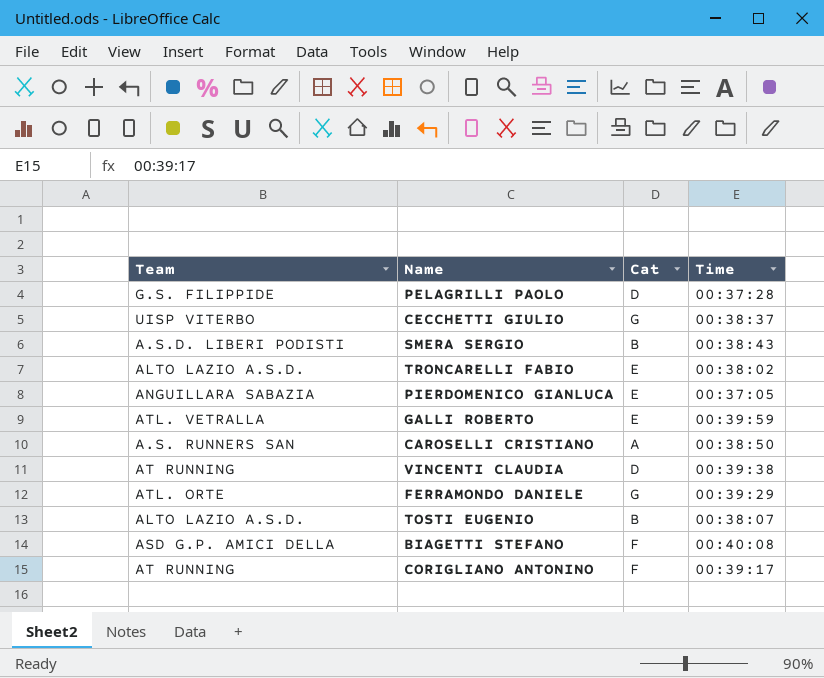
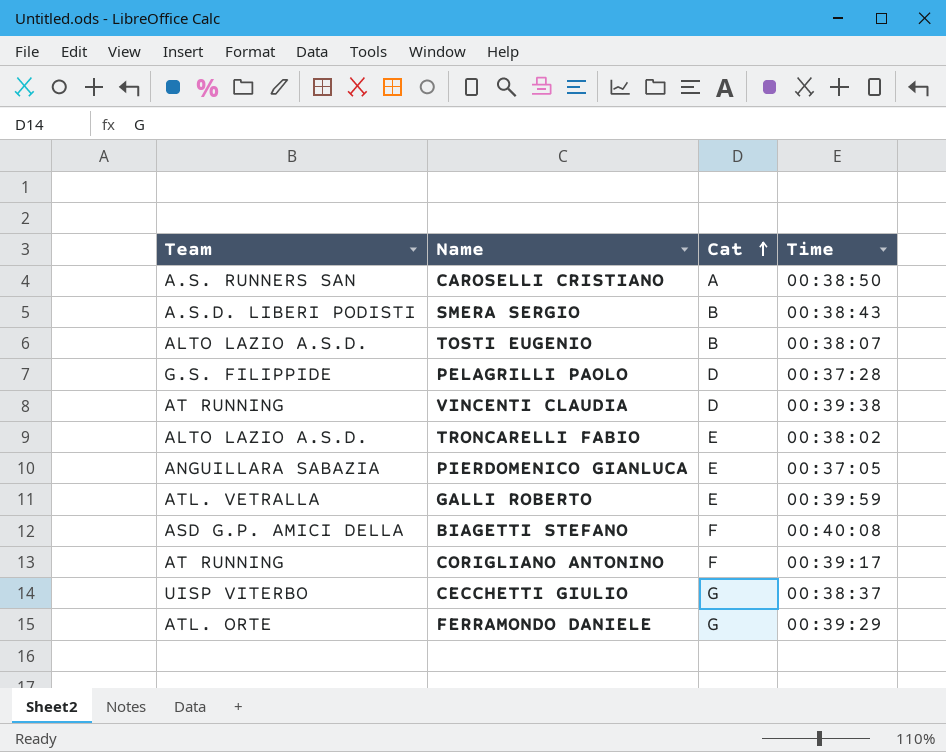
row order: none -> Cat ascending

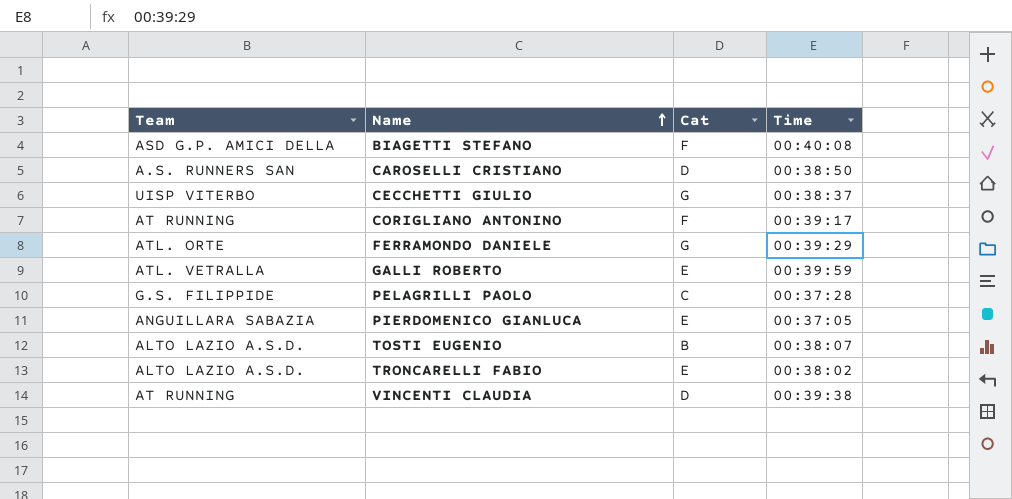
row order: Cat ascending -> Name ascending
row SMERA SERGIO: A.S.D. LIBERI PODISTI | B | 00:38:43 -> none
CAROSELLI CRISTIANO | Cat: A -> D
PELAGRILLI PAOLO | Cat: D -> C

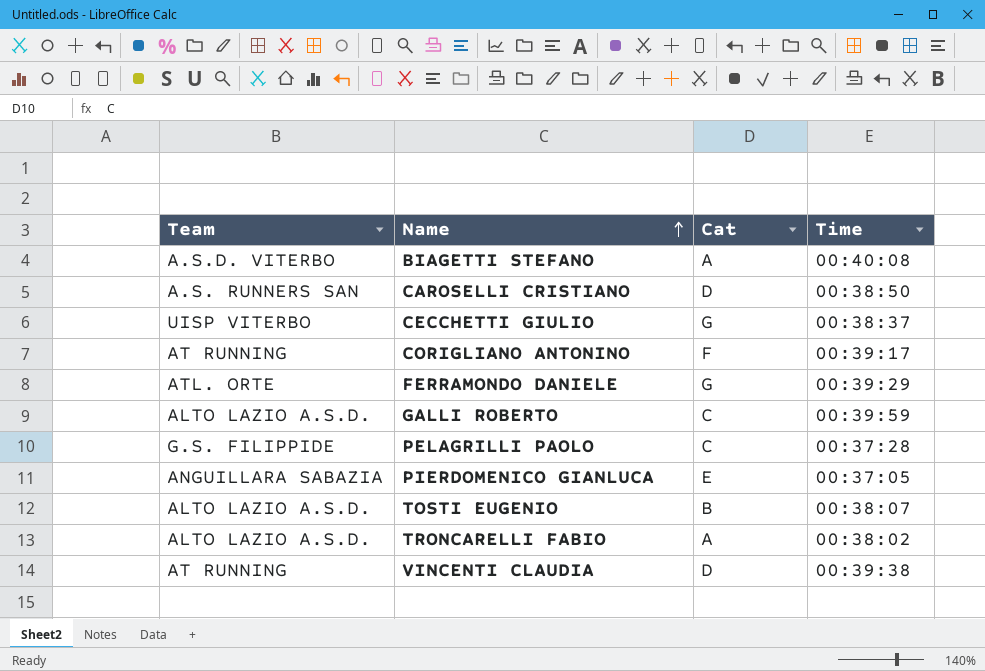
BIAGETTI STEFANO | Team: ASD G.P. AMICI DELLA -> A.S.D. VITERBO
BIAGETTI STEFANO | Cat: F -> A
GALLI ROBERTO | Team: ATL. VETRALLA -> ALTO LAZIO A.S.D.
GALLI ROBERTO | Cat: E -> C
TRONCARELLI FABIO | Cat: E -> A

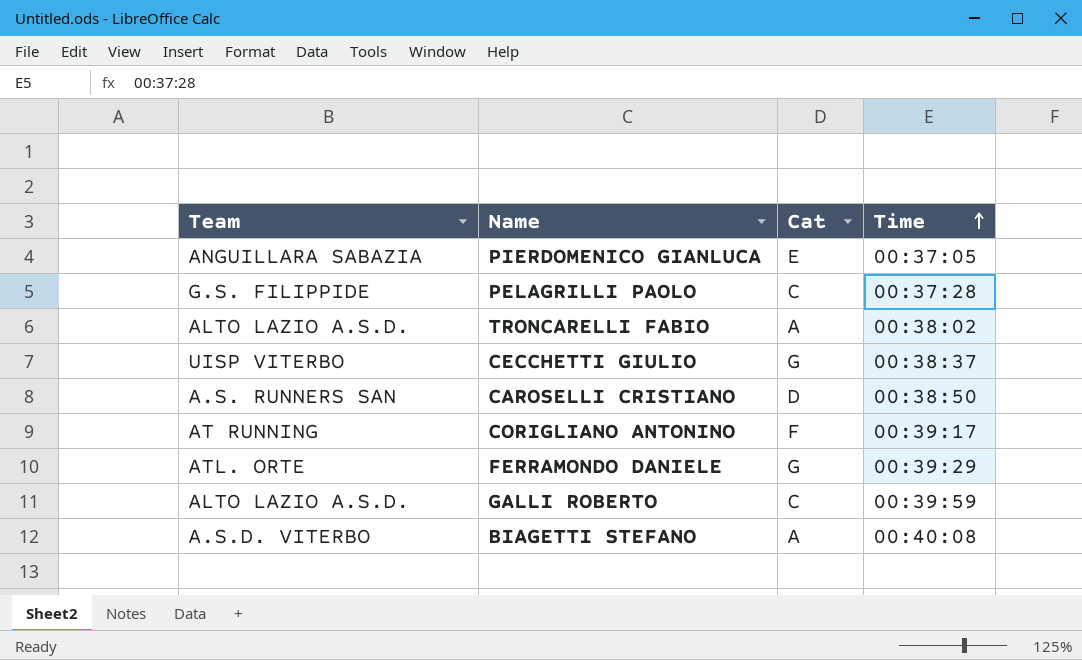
row order: Name ascending -> Time ascending
row TOSTI EUGENIO: ALTO LAZIO A.S.D. | B | 00:38:07 -> none
row VINCENTI CLAUDIA: AT RUNNING | D | 00:39:38 -> none

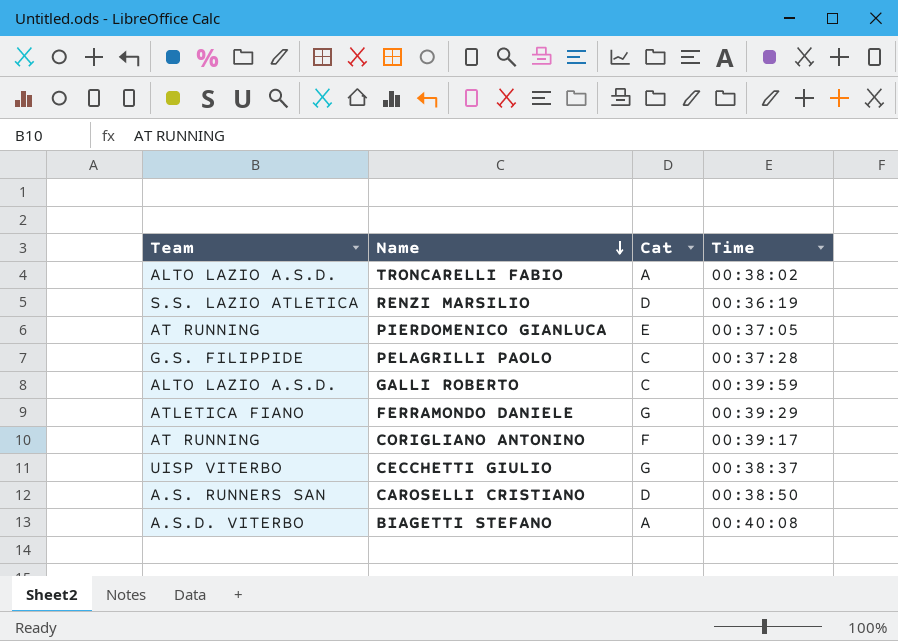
row order: Time ascending -> Name descending
row RENZI MARSILIO: none -> S.S. LAZIO ATLETICA | D | 00:36:19
PIERDOMENICO GIANLUCA | Team: ANGUILLARA SABAZIA -> AT RUNNING
FERRAMONDO DANIELE | Team: ATL. ORTE -> ATLETICA FIANO

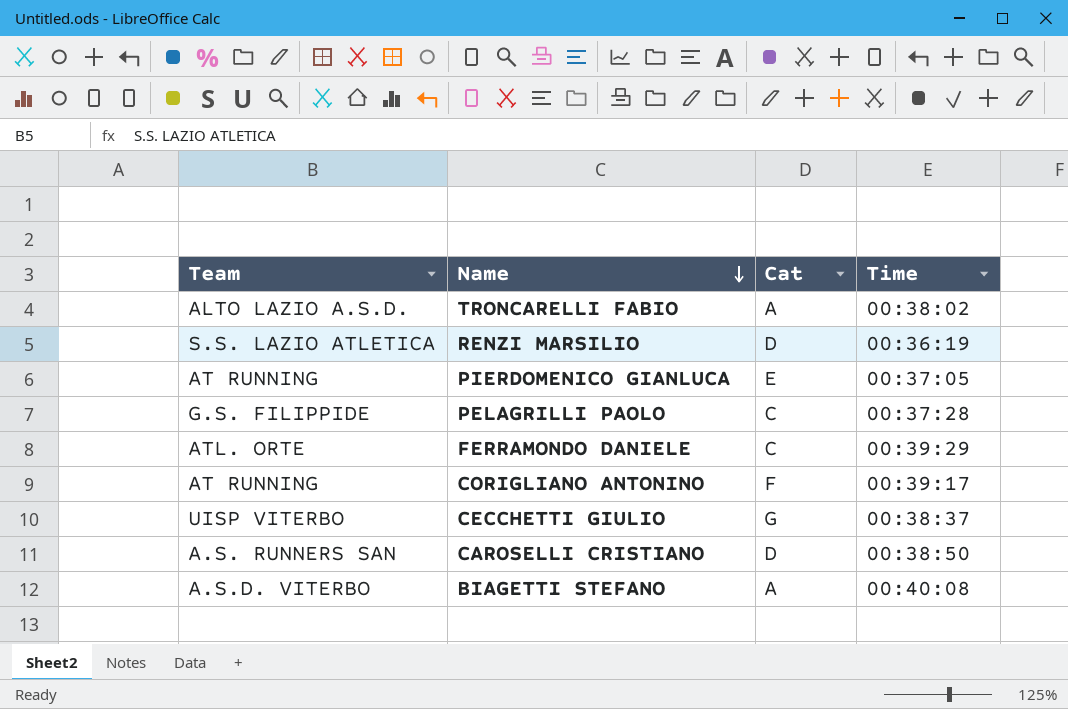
row GALLI ROBERTO: ALTO LAZIO A.S.D. | C | 00:39:59 -> none
FERRAMONDO DANIELE | Team: ATLETICA FIANO -> ATL. ORTE
FERRAMONDO DANIELE | Cat: G -> C

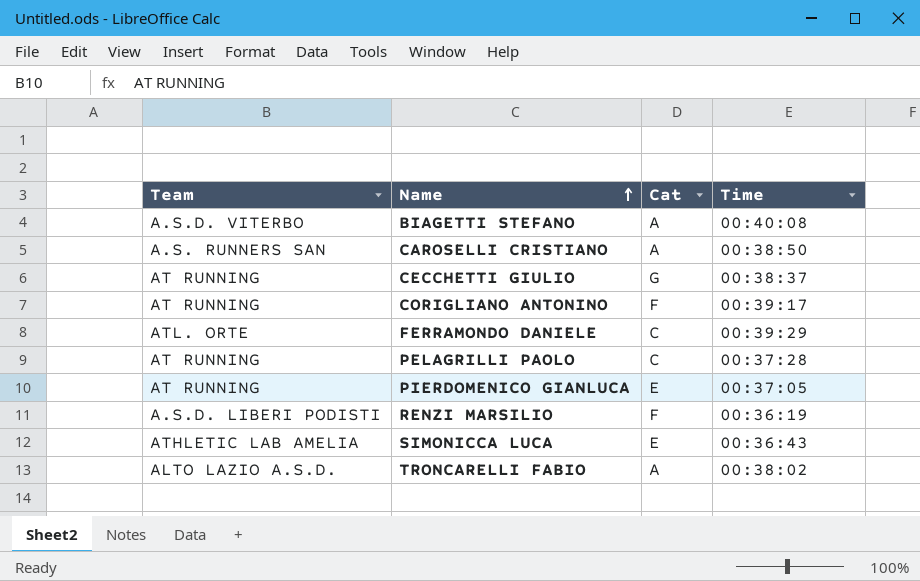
row order: Name descending -> Name ascending
CAROSELLI CRISTIANO | Cat: D -> A
CECCHETTI GIULIO | Team: UISP VITERBO -> AT RUNNING
PELAGRILLI PAOLO | Team: G.S. FILIPPIDE -> AT RUNNING
RENZI MARSILIO | Team: S.S. LAZIO ATLETICA -> A.S.D. LIBERI PODISTI
RENZI MARSILIO | Cat: D -> F
row SIMONICCA LUCA: none -> ATHLETIC LAB AMELIA | E | 00:36:43

